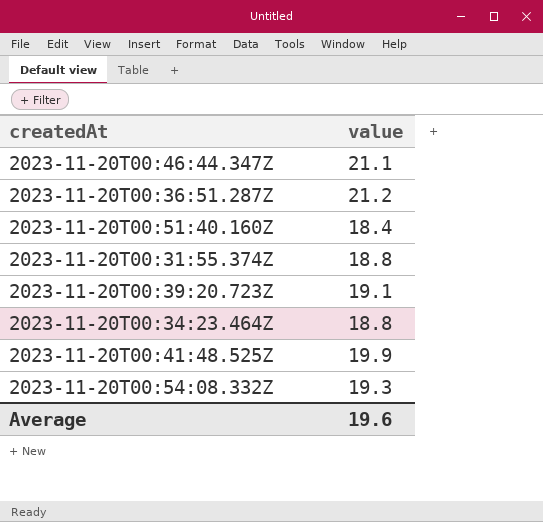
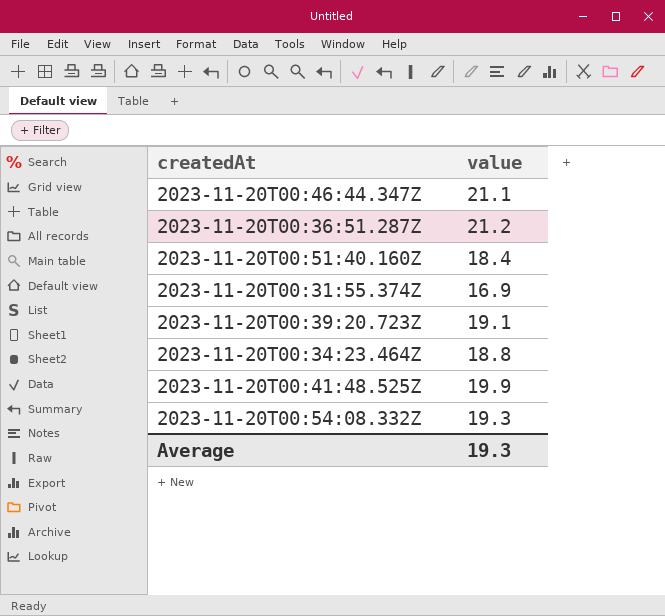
2023-11-20T00:31:55.374Z | value: 18.8 -> 16.9
Average | value: 19.6 -> 19.3

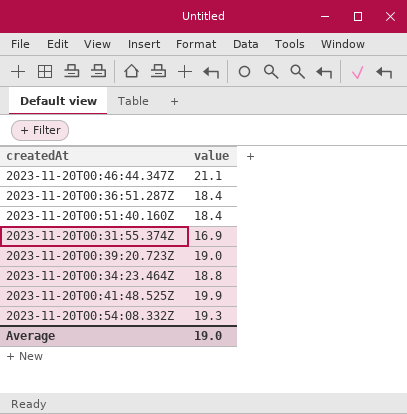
2023-11-20T00:36:51.287Z | value: 21.2 -> 18.4
2023-11-20T00:39:20.723Z | value: 19.1 -> 19.0
Average | value: 19.3 -> 19.0

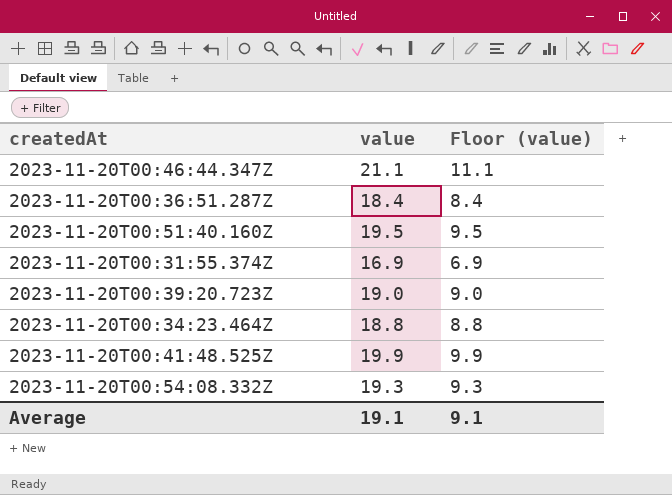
column Floor (value) | formula: none -> [value] - 10
2023-11-20T00:51:40.160Z | value: 18.4 -> 19.5
Average | value: 19.0 -> 19.1

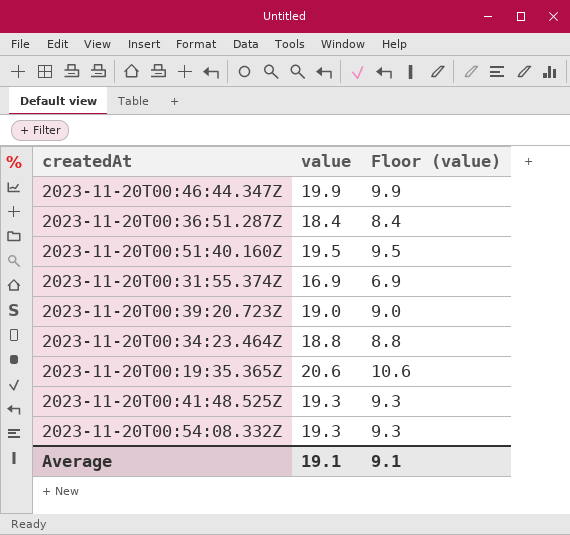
2023-11-20T00:46:44.347Z | value: 21.1 -> 19.9
2023-11-20T00:46:44.347Z | Floor (value): 11.1 -> 9.9
row 2023-11-20T00:19:35.365Z: none -> 20.6 | 10.6
2023-11-20T00:41:48.525Z | value: 19.9 -> 19.3
2023-11-20T00:41:48.525Z | Floor (value): 9.9 -> 9.3

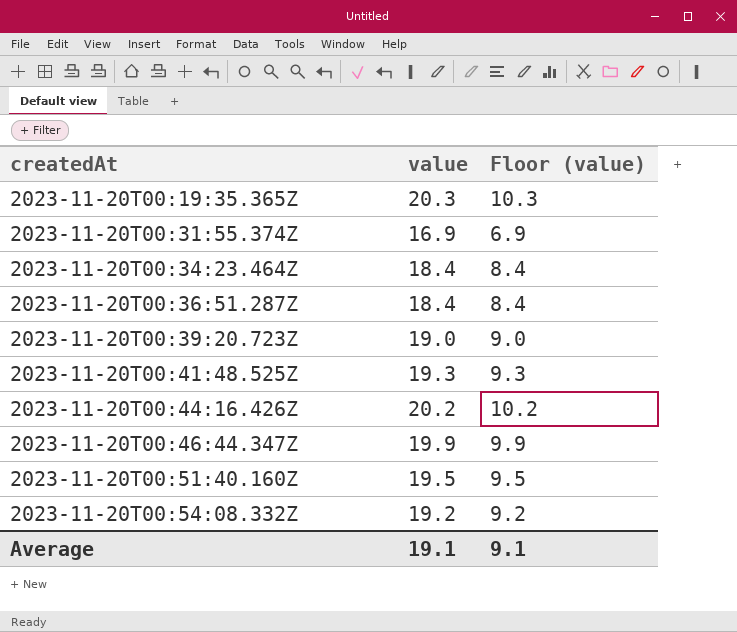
row order: none -> createdAt ascending
2023-11-20T00:19:35.365Z | value: 20.6 -> 20.3
2023-11-20T00:19:35.365Z | Floor (value): 10.6 -> 10.3
2023-11-20T00:34:23.464Z | value: 18.8 -> 18.4
2023-11-20T00:34:23.464Z | Floor (value): 8.8 -> 8.4
row 2023-11-20T00:44:16.426Z: none -> 20.2 | 10.2
2023-11-20T00:54:08.332Z | value: 19.3 -> 19.2
2023-11-20T00:54:08.332Z | Floor (value): 9.3 -> 9.2

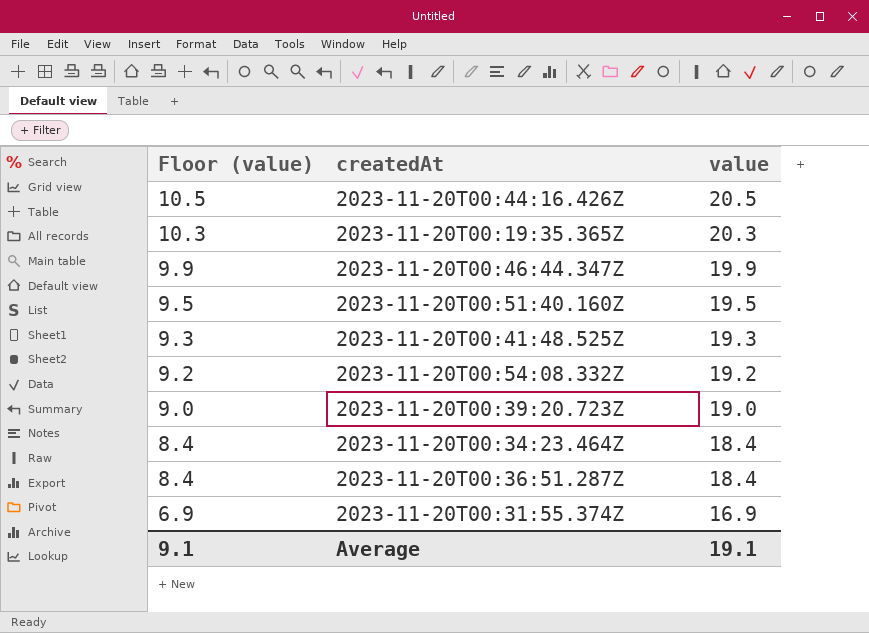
row order: createdAt ascending -> Floor (value) descending
column Floor (value) | position: 3 -> 1
2023-11-20T00:44:16.426Z | Floor (value): 10.2 -> 10.5
2023-11-20T00:44:16.426Z | value: 20.2 -> 20.5

